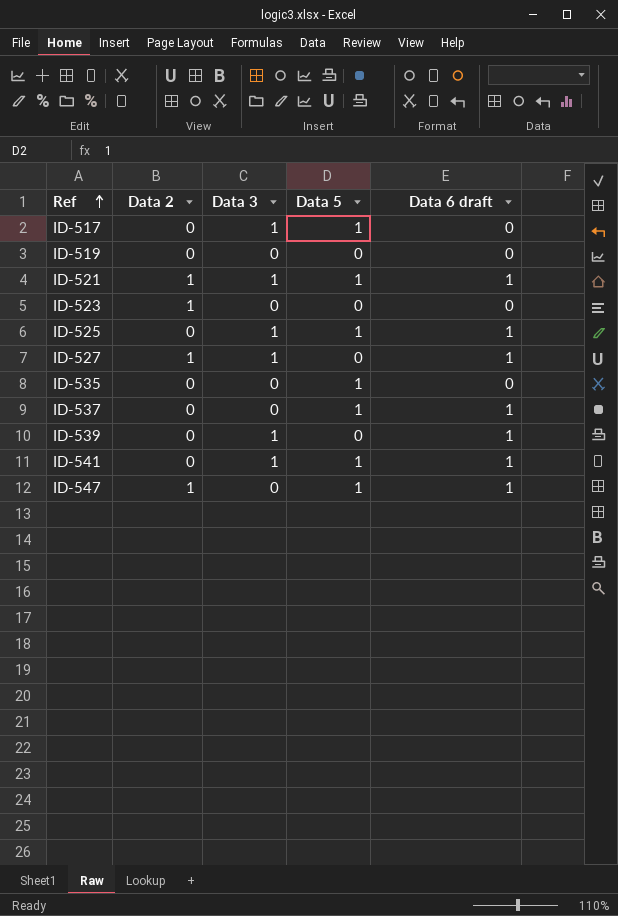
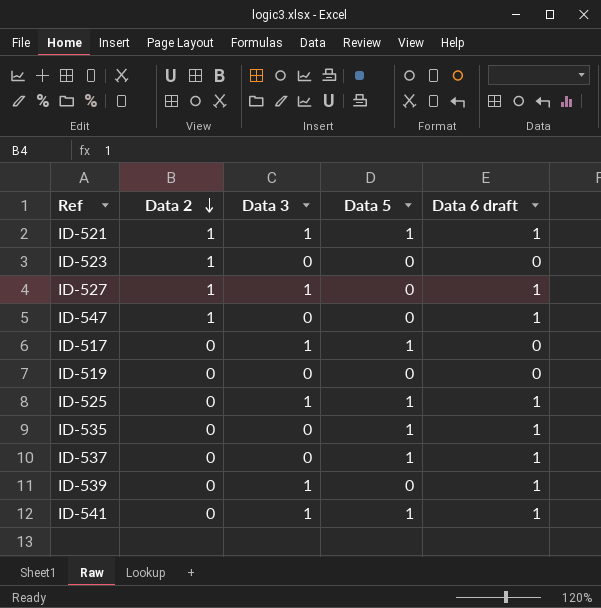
row order: Ref ascending -> Data 2 descending
ID-547 | Data 5: 1 -> 0
ID-535 | Data 6 draft: 0 -> 1

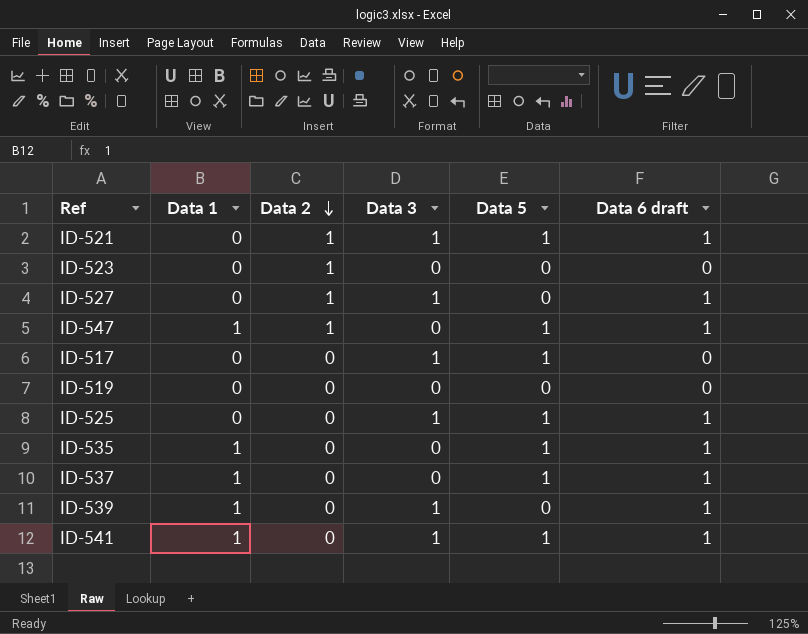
column Data 1 | position: none -> 2
ID-547 | Data 5: 0 -> 1

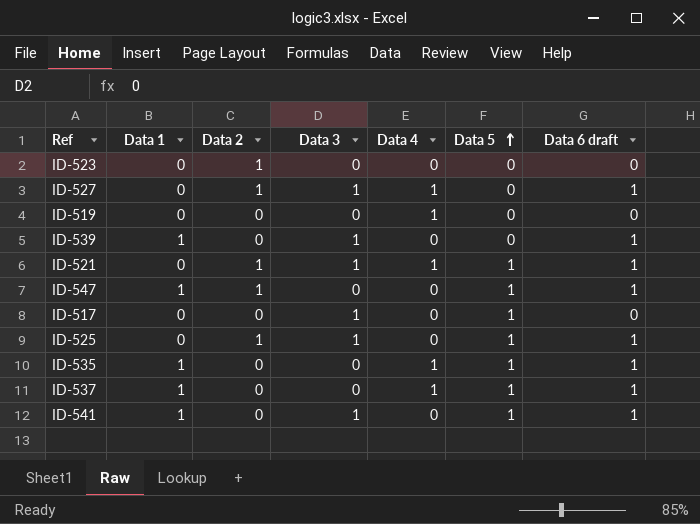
row order: Data 2 descending -> Data 5 ascending
column Data 4 | position: none -> 5
ID-525 | Data 2: 0 -> 1

